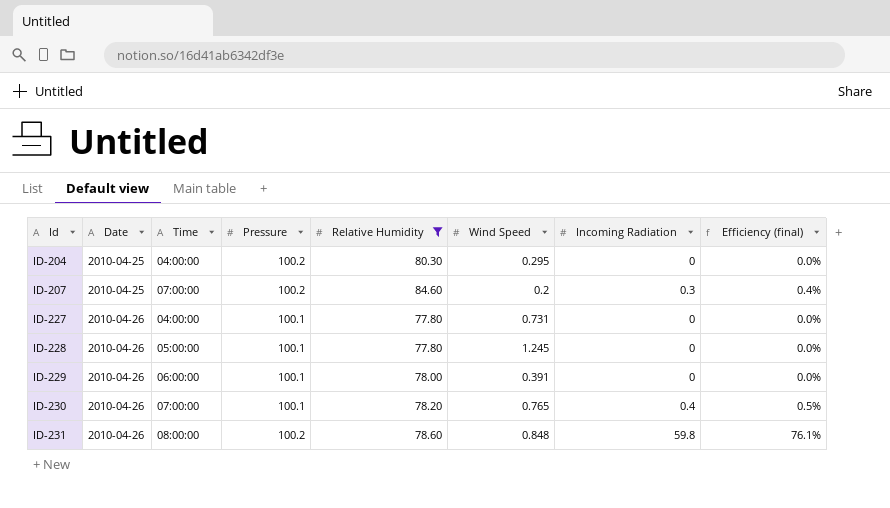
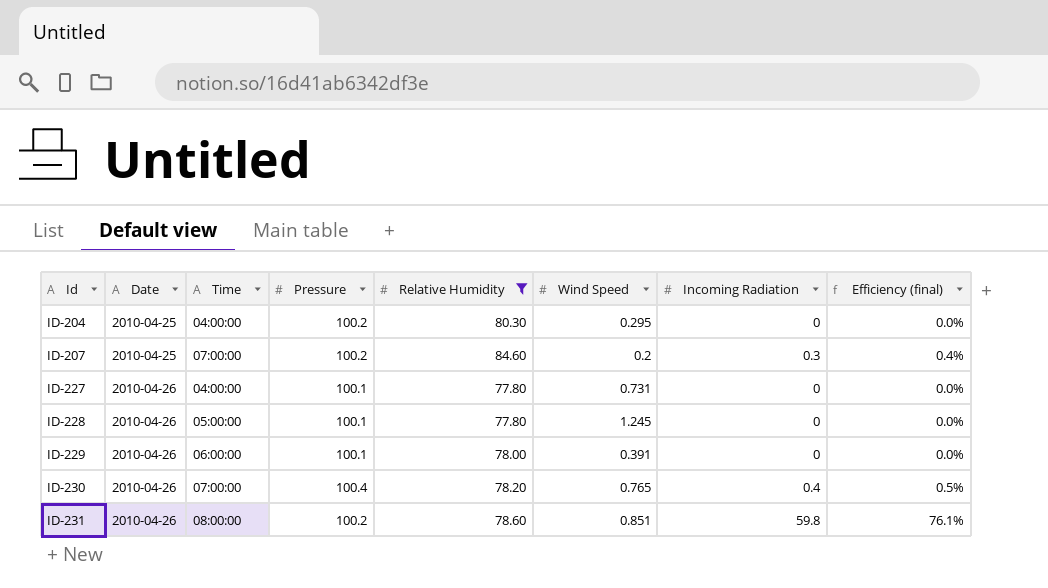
ID-230 | Pressure: 100.1 -> 100.4
ID-231 | Wind Speed: 0.848 -> 0.851

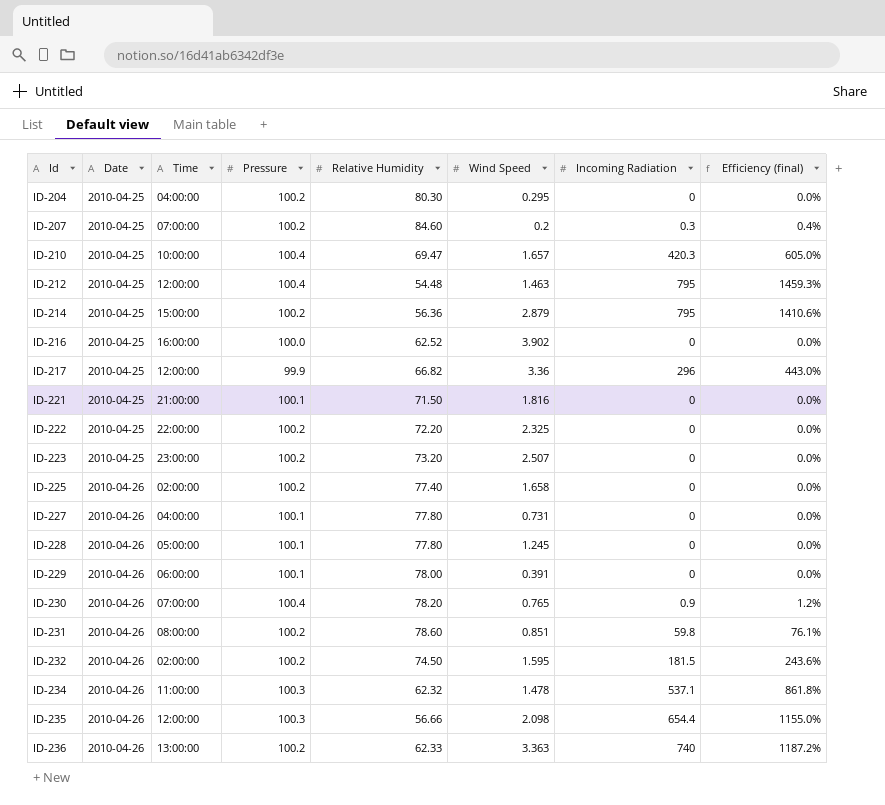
filter: Relative Humidity >= 77.80 -> none
ID-230 | Incoming Radiation: 0.4 -> 0.9
ID-230 | Efficiency (final): 0.5% -> 1.2%

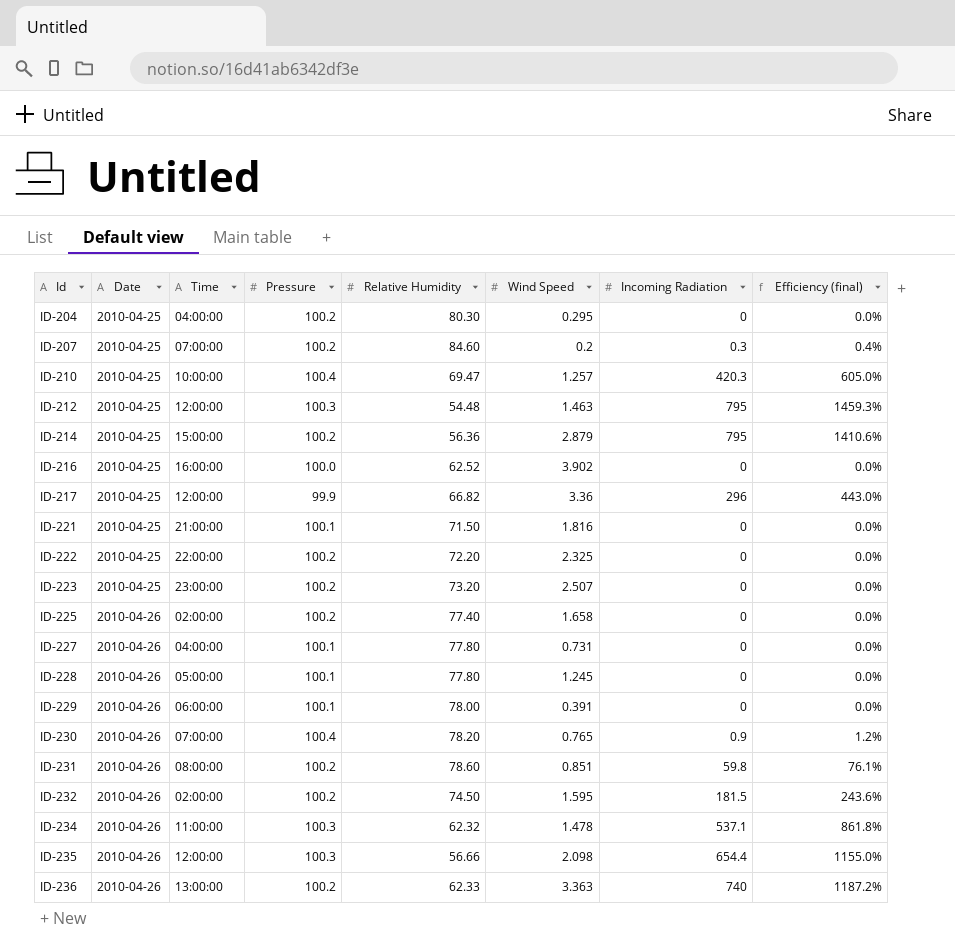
ID-210 | Wind Speed: 1.657 -> 1.257
ID-212 | Pressure: 100.4 -> 100.3

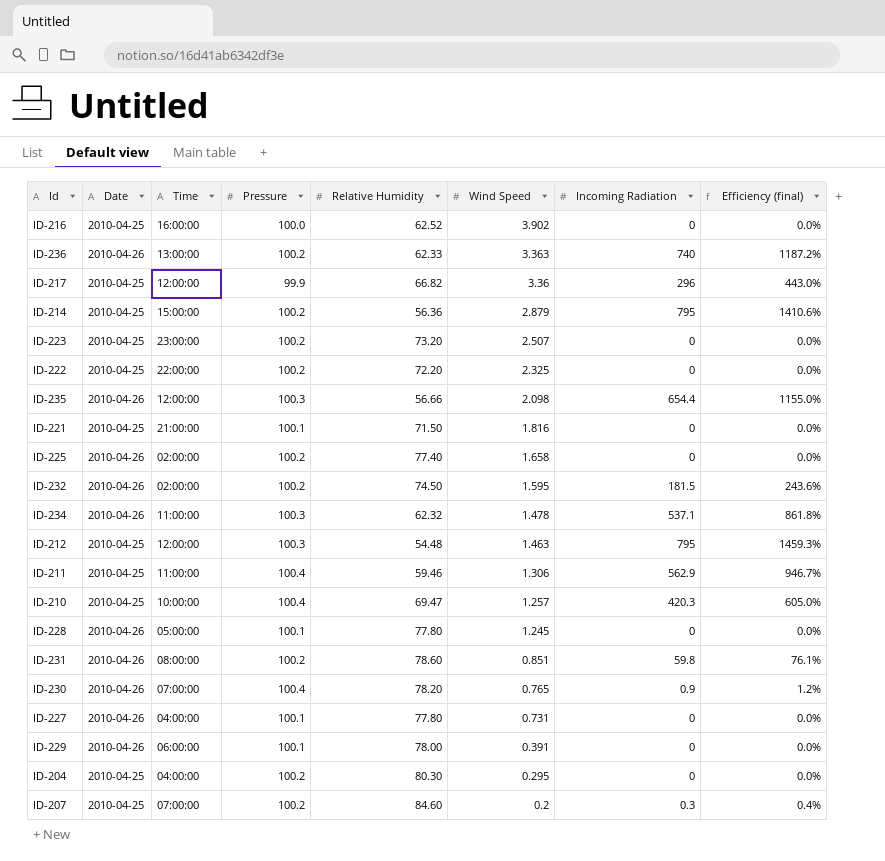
row order: Id ascending -> Wind Speed descending
row ID-211: none -> 2010-04-25 | 11:00:00 | 100.4 | 59.46 | 1.306 | 562.9 | 946.7%

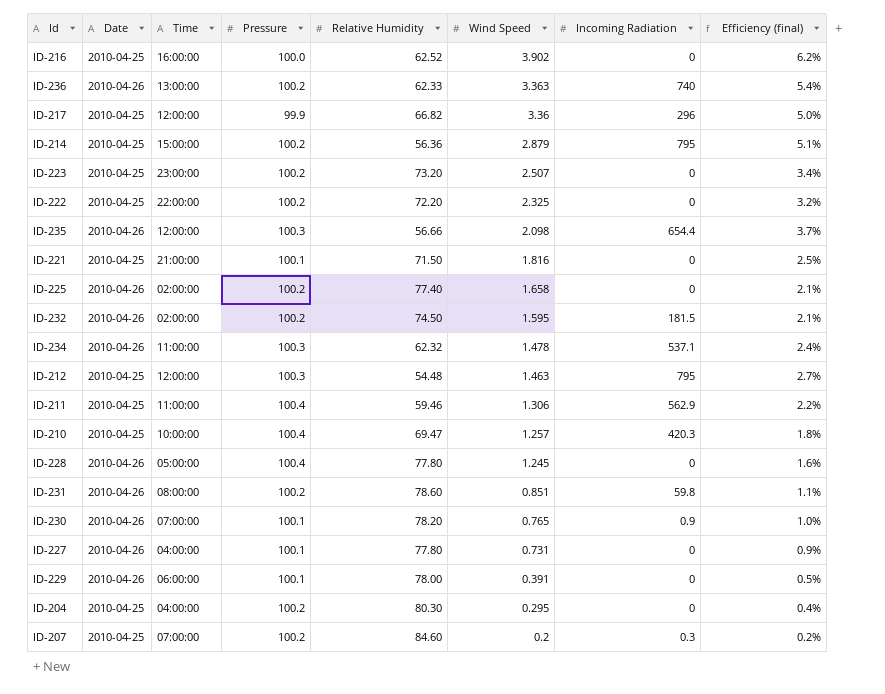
column Efficiency (final) | formula: [Incoming Radiation] / [Relative Humidity] -> [Wind Speed] / [Relative Humidity]
ID-228 | Pressure: 100.1 -> 100.4
ID-230 | Pressure: 100.4 -> 100.1

